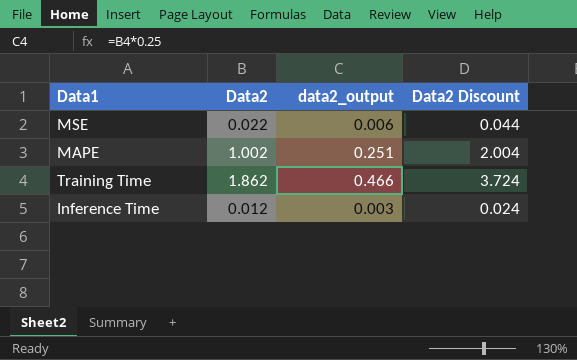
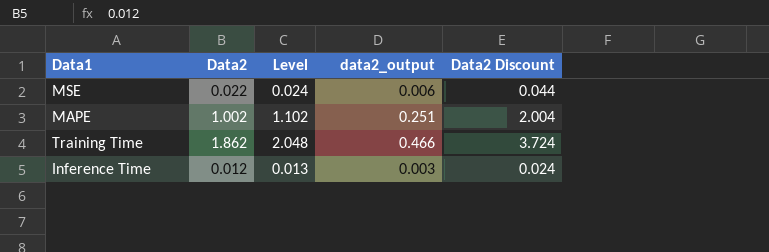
column Level | formula: none -> [Data2] * 1.1

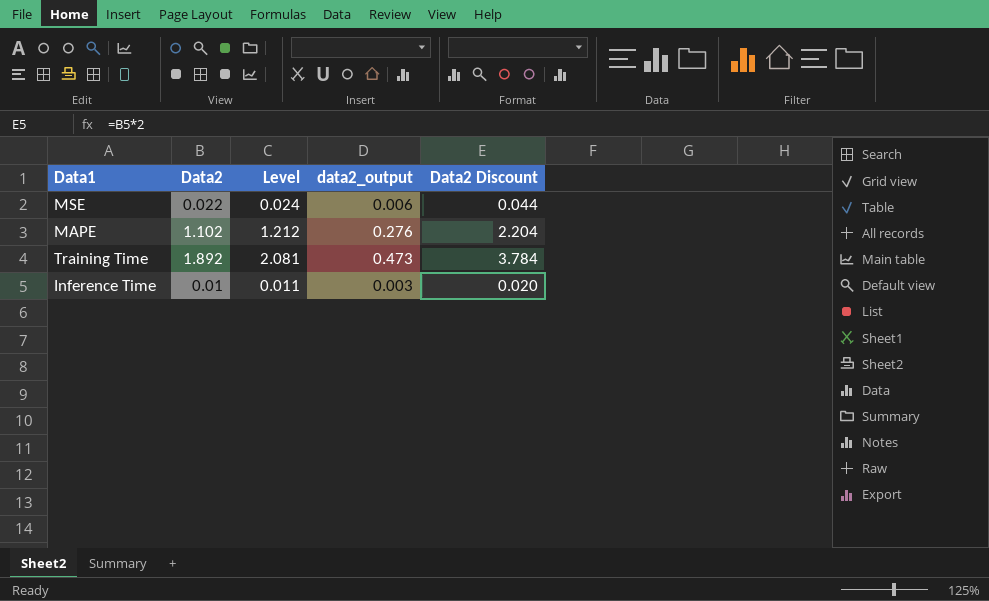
MAPE | Data2: 1.002 -> 1.102
MAPE | Level: 1.102 -> 1.212
MAPE | data2_output: 0.251 -> 0.276
MAPE | Data2 Discount: 2.004 -> 2.204
Training Time | Data2: 1.862 -> 1.892
Training Time | Level: 2.048 -> 2.081
Training Time | data2_output: 0.466 -> 0.473
Training Time | Data2 Discount: 3.724 -> 3.784
Inference Time | Data2: 0.012 -> 0.01
Inference Time | Level: 0.013 -> 0.011
Inference Time | Data2 Discount: 0.024 -> 0.020

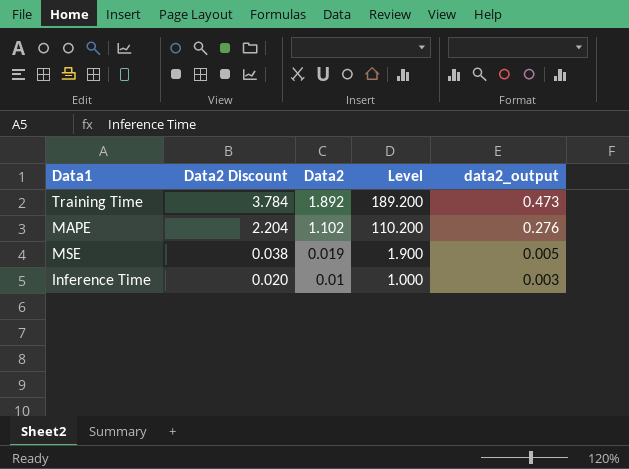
row order: none -> Data2 Discount descending
column Data2 Discount | position: 5 -> 2
column Level | formula: [Data2] * 1.1 -> [Data2] * 100
MSE | Data2 Discount: 0.044 -> 0.038
MSE | Data2: 0.022 -> 0.019
MSE | data2_output: 0.006 -> 0.005

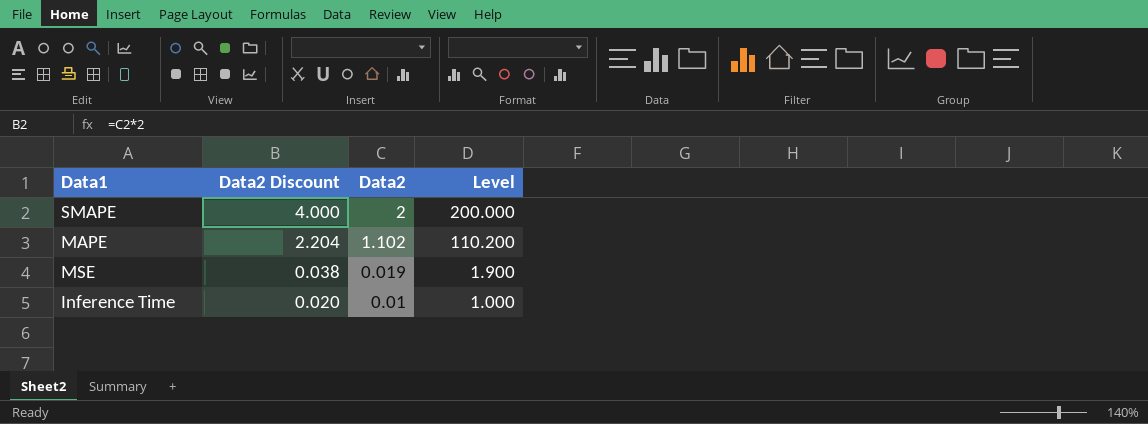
column data2_output | formula: [Data2] * 0.25 -> none
row Training Time: 3.784 | 1.892 | 189.200 | 0.473 -> none
row SMAPE: none -> 4.000 | 2 | 200.000

